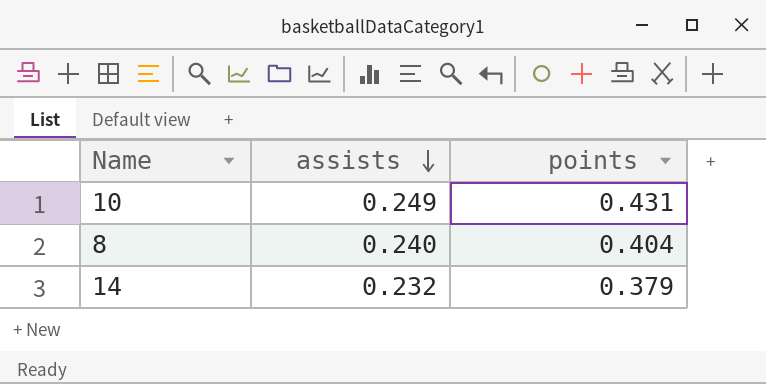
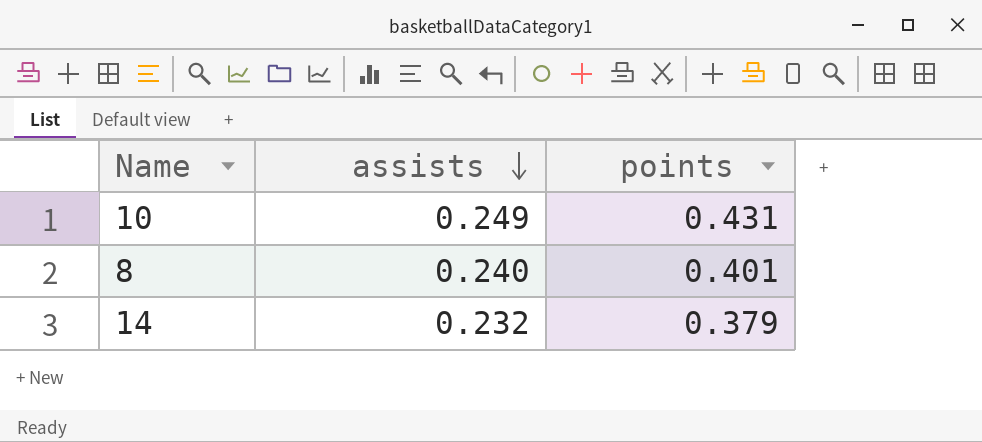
8 | points: 0.404 -> 0.401

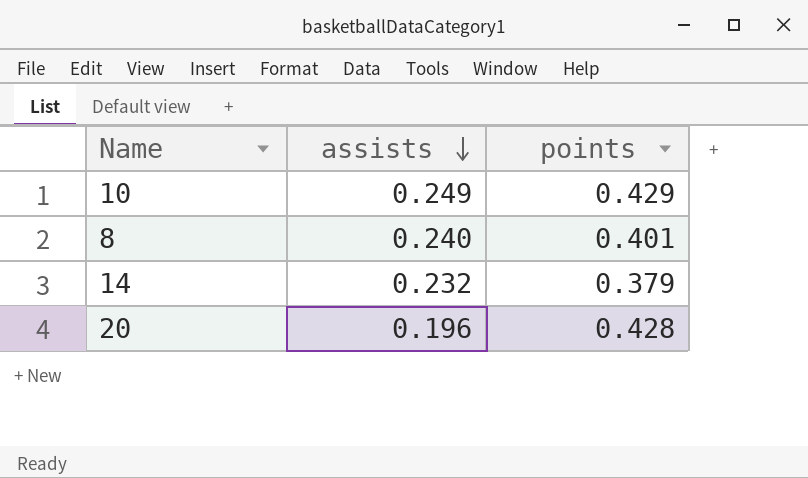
10 | points: 0.431 -> 0.429
row 20: none -> 0.196 | 0.428

